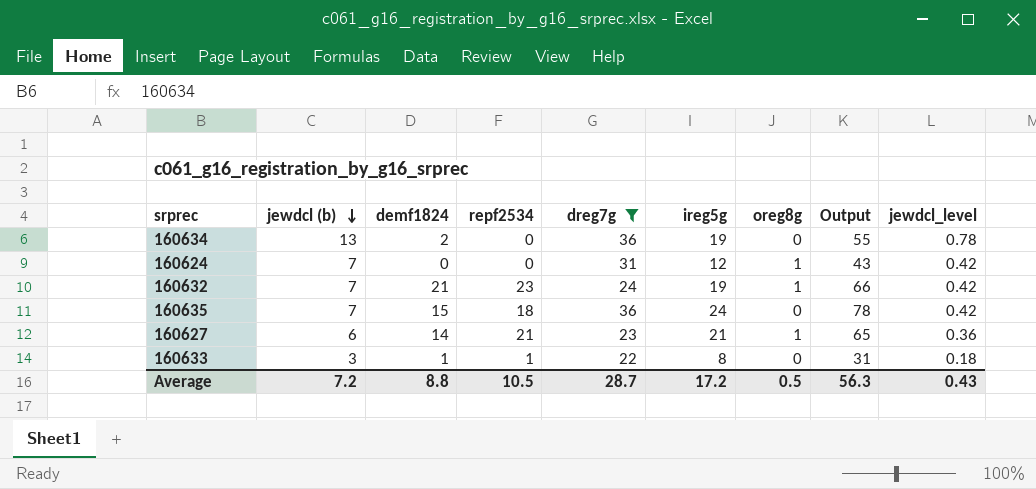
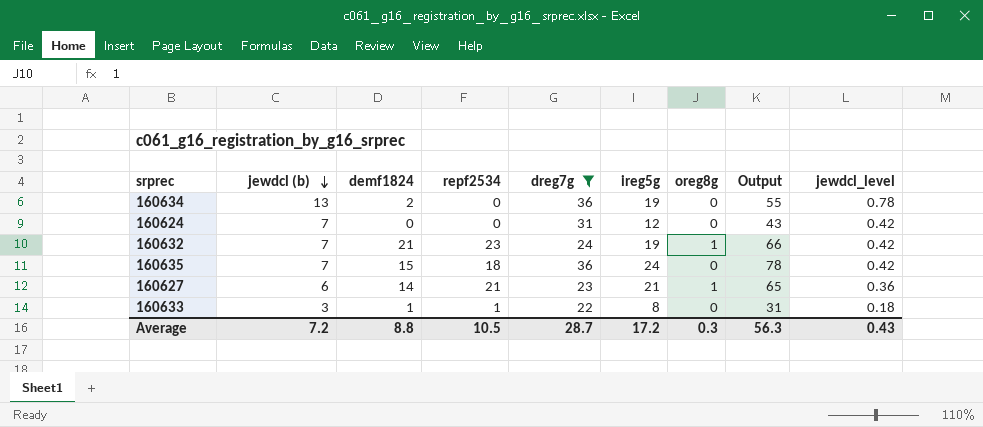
160624 | oreg8g: 1 -> 0
Average | oreg8g: 0.5 -> 0.3

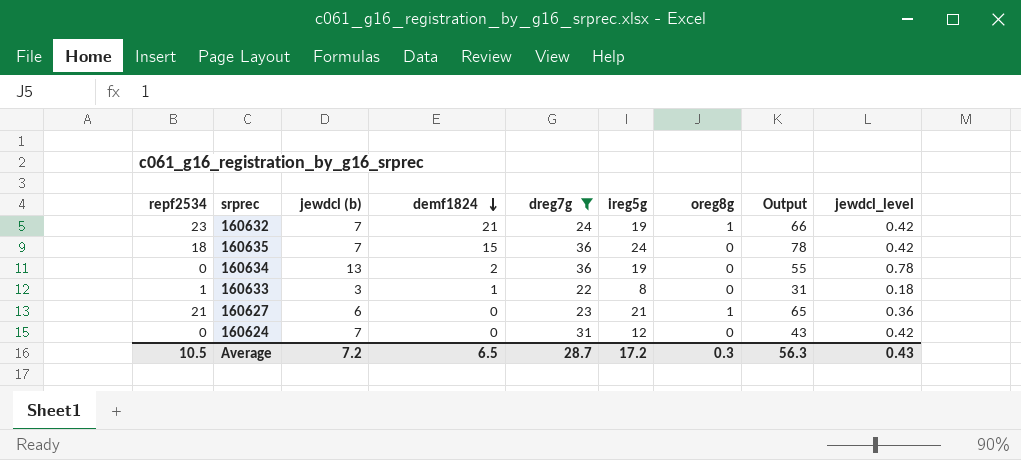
row order: jewdcl (b) descending -> demf1824 descending
column repf2534 | position: 4 -> 1
160627 | demf1824: 14 -> 0
Average | demf1824: 8.8 -> 6.5

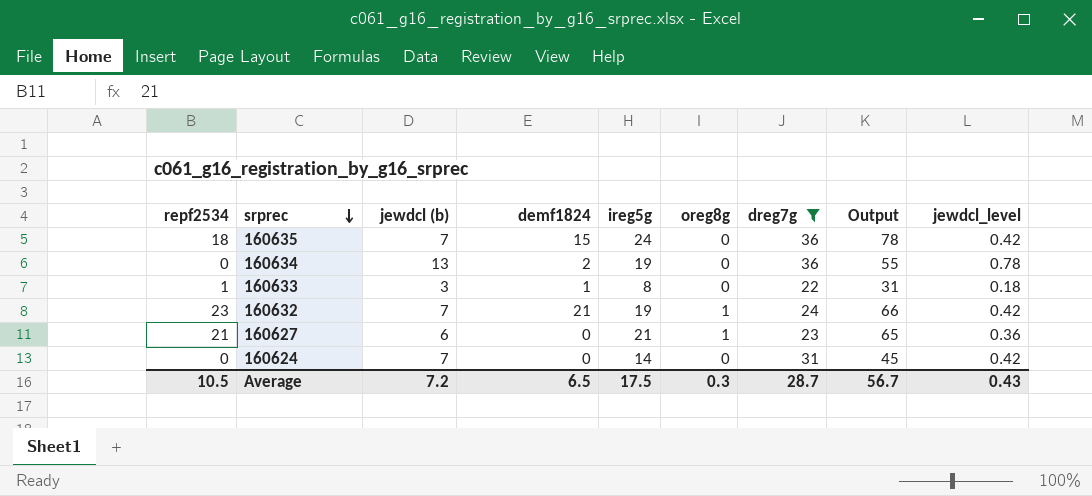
row order: demf1824 descending -> srprec descending
column dreg7g | position: 5 -> 7
160624 | ireg5g: 12 -> 14
160624 | Output: 43 -> 45
Average | ireg5g: 17.2 -> 17.5
Average | Output: 56.3 -> 56.7

